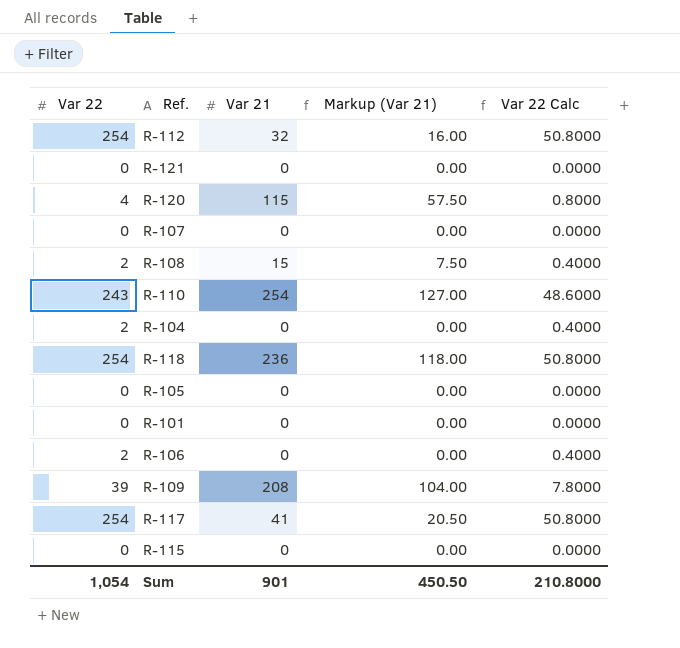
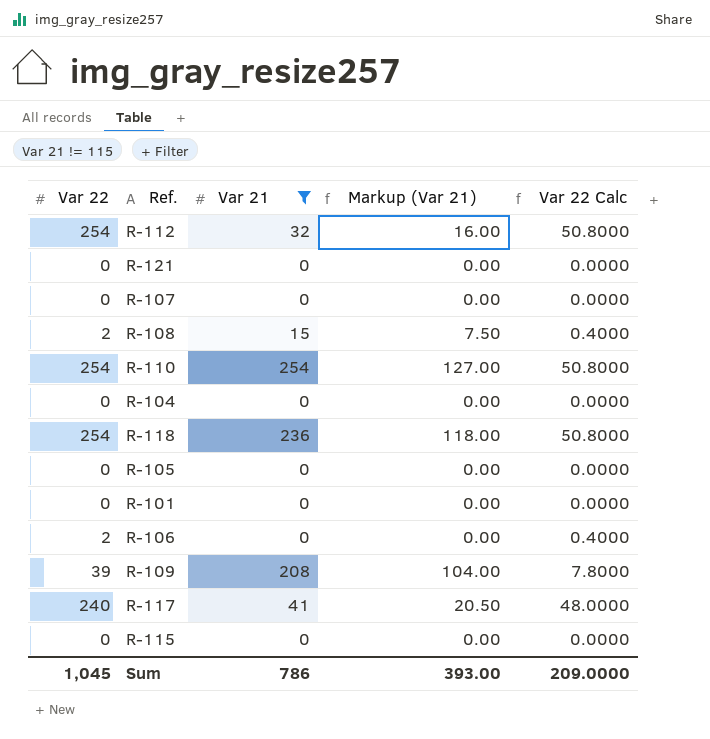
filter: none -> Var 21 != 115
R-110 | Var 22: 243 -> 254
R-110 | Var 22 Calc: 48.6000 -> 50.8000
R-104 | Var 22: 2 -> 0
R-104 | Var 22 Calc: 0.4000 -> 0.0000
R-117 | Var 22: 254 -> 240
R-117 | Var 22 Calc: 50.8000 -> 48.0000
Sum | Var 22: 1,054 -> 1,045
Sum | Var 21: 901 -> 786
Sum | Markup (Var 21): 450.50 -> 393.00
Sum | Var 22 Calc: 210.8000 -> 209.0000

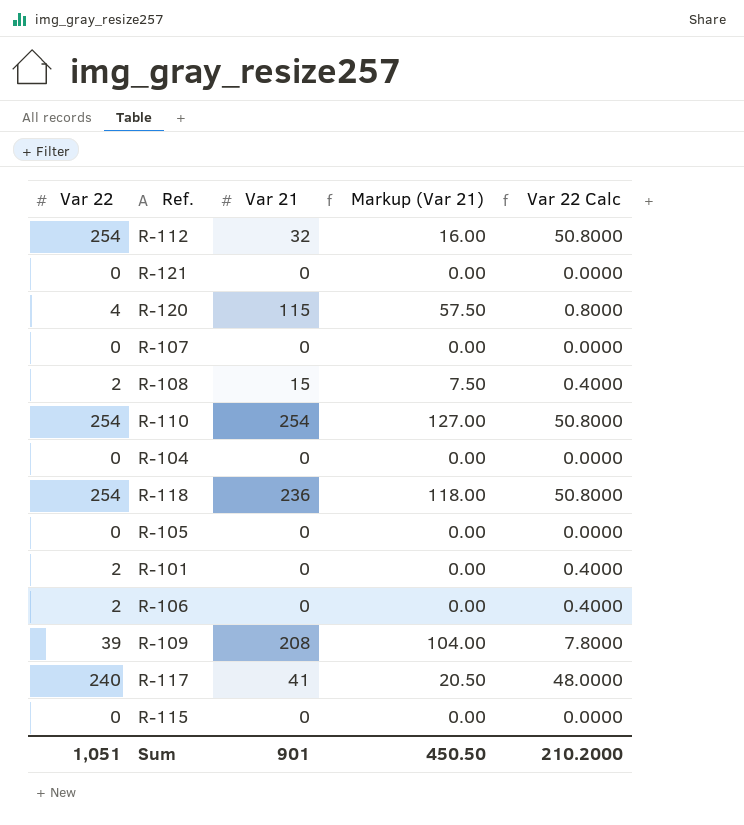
filter: Var 21 != 115 -> none
R-101 | Var 22: 0 -> 2
R-101 | Var 22 Calc: 0.0000 -> 0.4000
Sum | Var 22: 1,045 -> 1,051
Sum | Var 21: 786 -> 901
Sum | Markup (Var 21): 393.00 -> 450.50
Sum | Var 22 Calc: 209.0000 -> 210.2000

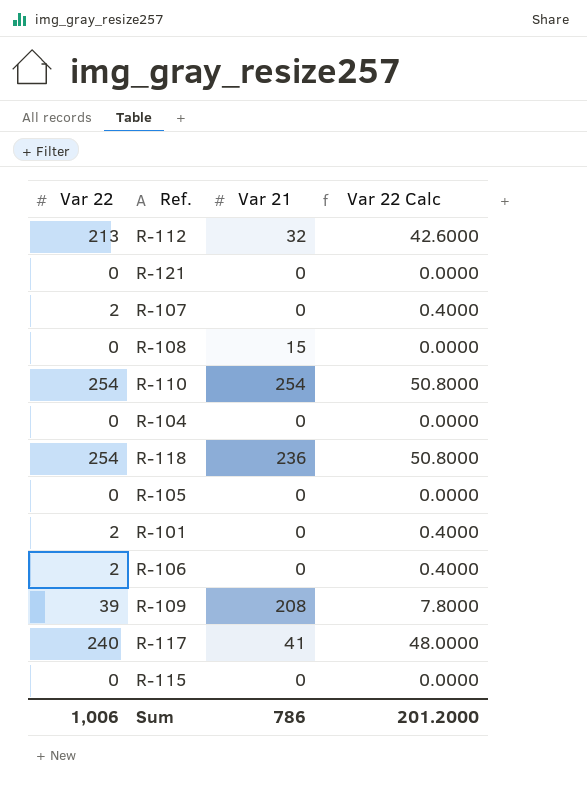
column Markup (Var 21) | formula: [Var 21] * 0.5 -> none
row R-120: 4 | 115 | 57.50 | 0.8000 -> none
R-112 | Var 22: 254 -> 213
R-112 | Var 22 Calc: 50.8000 -> 42.6000
R-107 | Var 22: 0 -> 2
R-107 | Var 22 Calc: 0.0000 -> 0.4000
R-108 | Var 22: 2 -> 0
R-108 | Var 22 Calc: 0.4000 -> 0.0000
Sum | Var 22: 1,051 -> 1,006
Sum | Var 21: 901 -> 786
Sum | Var 22 Calc: 210.2000 -> 201.2000

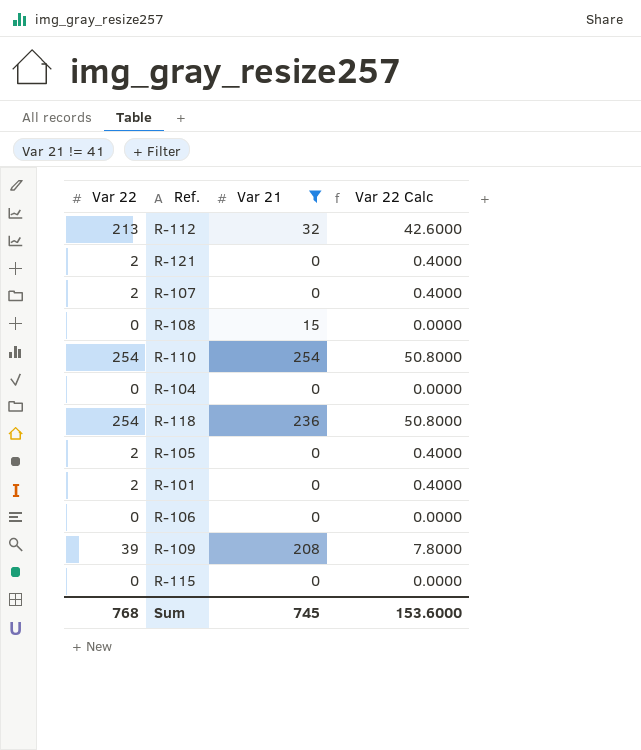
filter: none -> Var 21 != 41
R-121 | Var 22: 0 -> 2
R-121 | Var 22 Calc: 0.0000 -> 0.4000
R-105 | Var 22: 0 -> 2
R-105 | Var 22 Calc: 0.0000 -> 0.4000
R-106 | Var 22: 2 -> 0
R-106 | Var 22 Calc: 0.4000 -> 0.0000
Sum | Var 22: 1,006 -> 768
Sum | Var 21: 786 -> 745
Sum | Var 22 Calc: 201.2000 -> 153.6000

